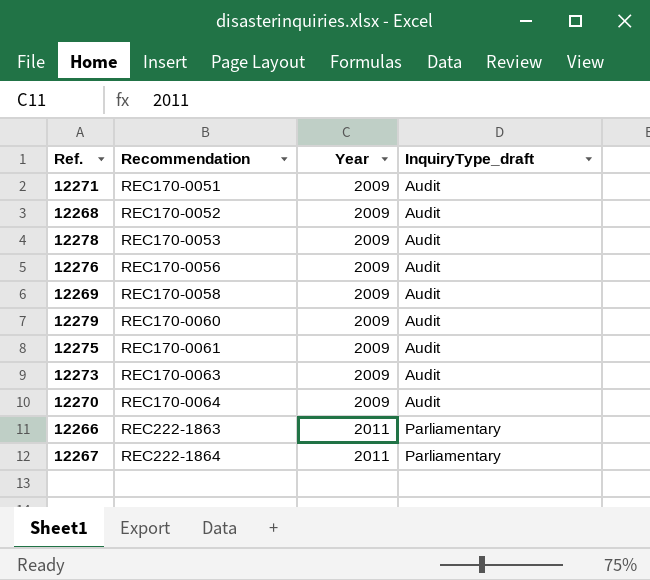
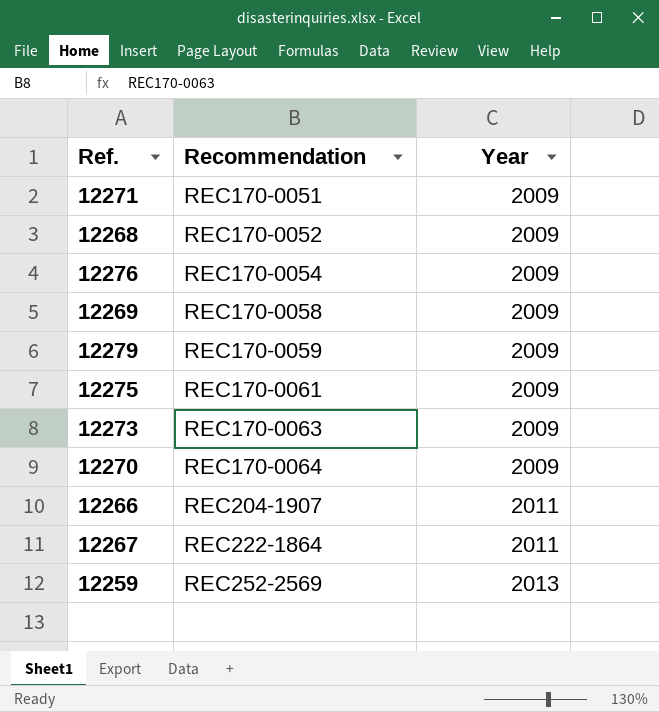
column InquiryType_draft | position: 4 -> none
row 12278: REC170-0053 | 2009 | Audit -> none
12276 | Recommendation: REC170-0056 -> REC170-0054
12279 | Recommendation: REC170-0060 -> REC170-0059
12266 | Recommendation: REC222-1863 -> REC204-1907
row 12259: none -> REC252-2569 | 2013

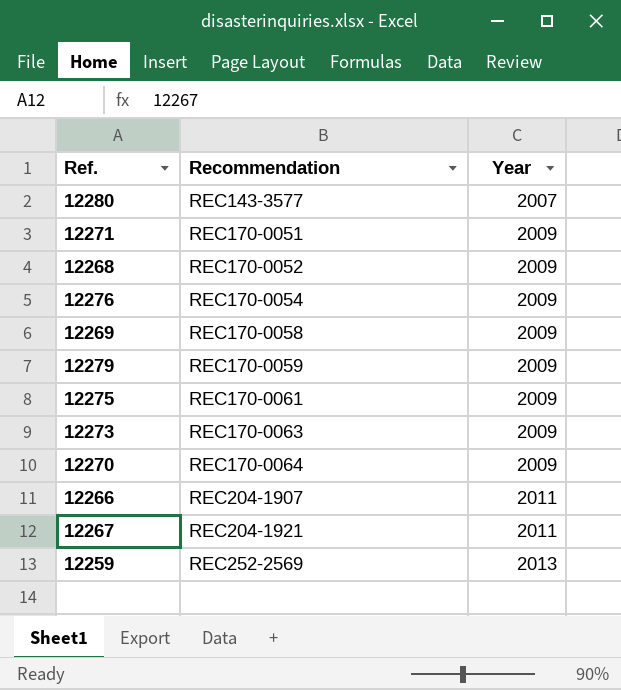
row 12280: none -> REC143-3577 | 2007
12267 | Recommendation: REC222-1864 -> REC204-1921

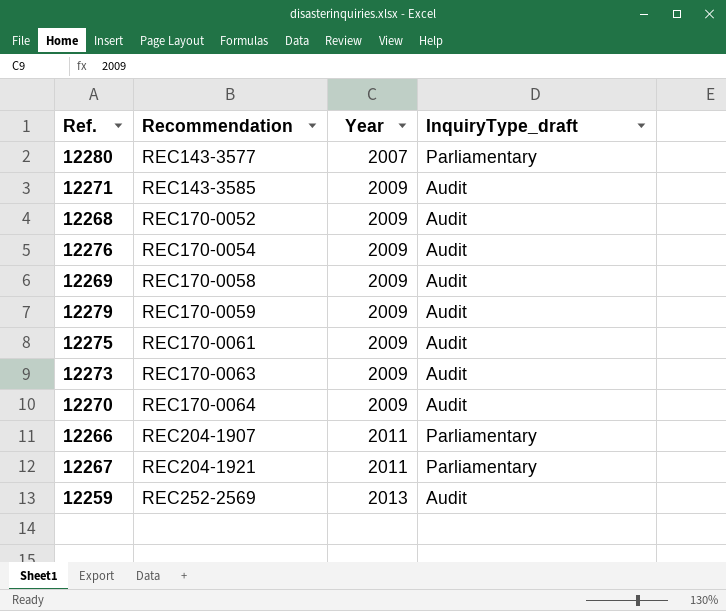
column InquiryType_draft | position: none -> 4
12271 | Recommendation: REC170-0051 -> REC143-3585

